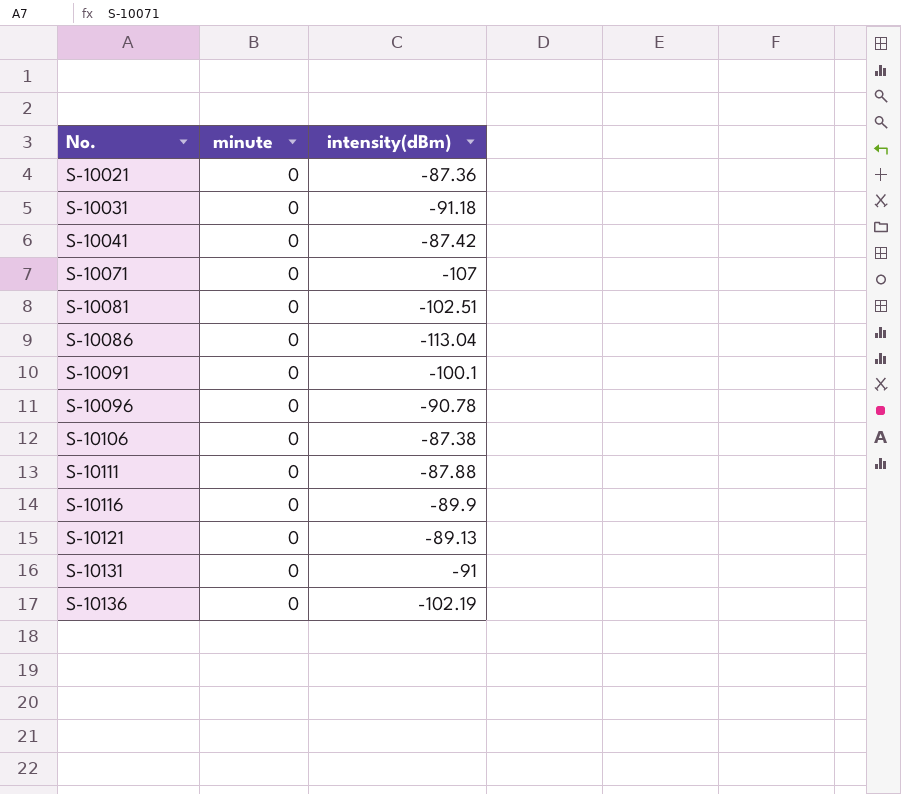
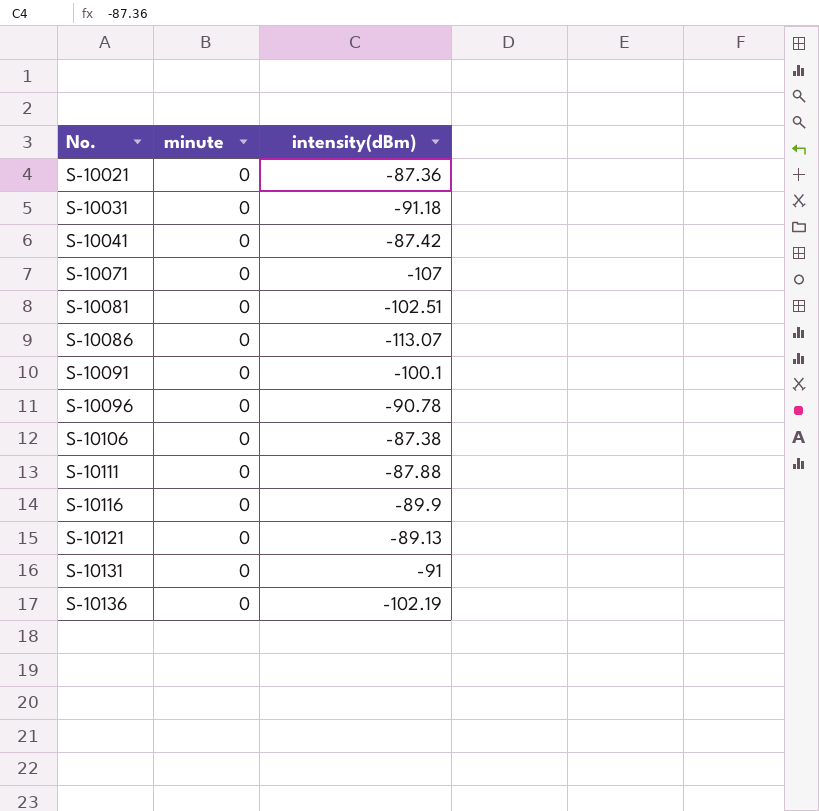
S-10086 | intensity(dBm): -113.04 -> -113.07

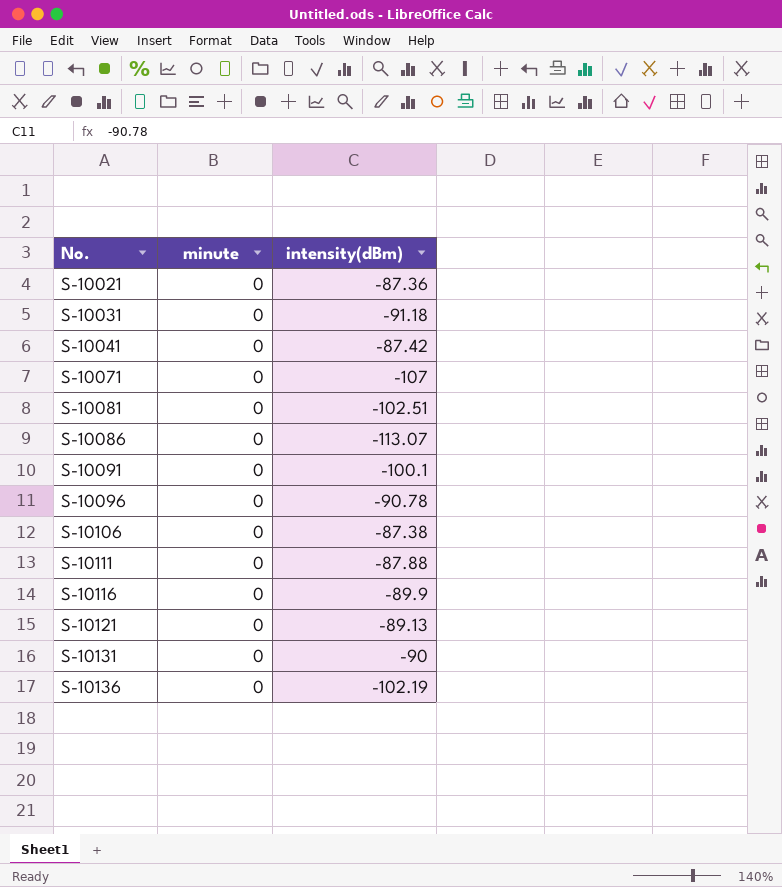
S-10131 | intensity(dBm): -91 -> -90

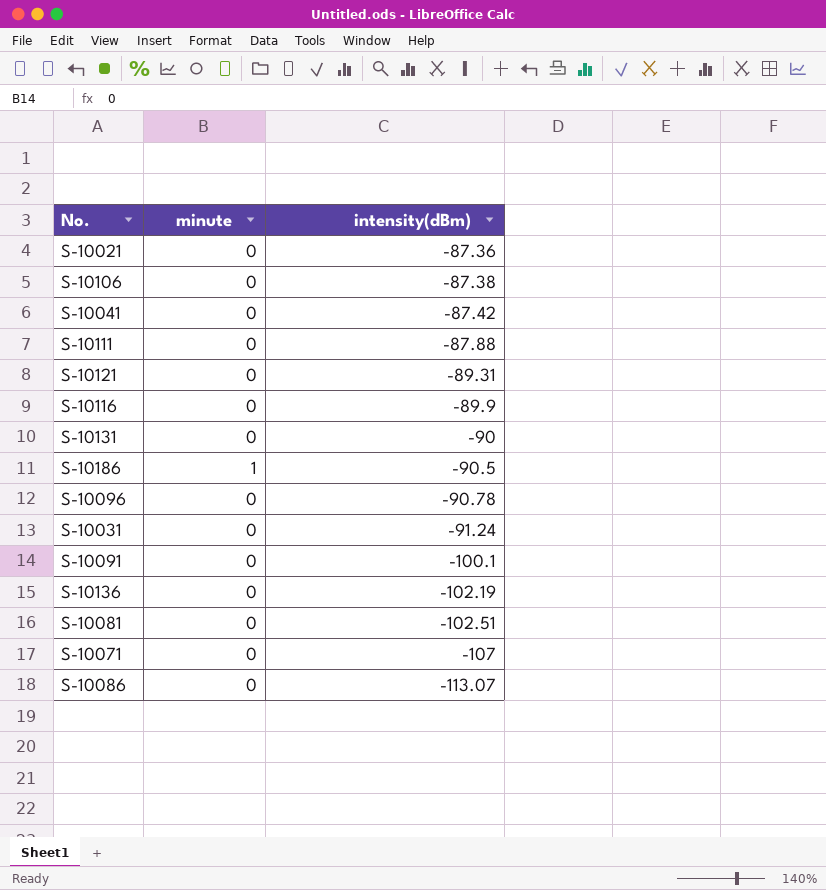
row order: No. ascending -> intensity(dBm) descending
S-10121 | intensity(dBm): -89.13 -> -89.31
row S-10186: none -> 1 | -90.5
S-10031 | intensity(dBm): -91.18 -> -91.24

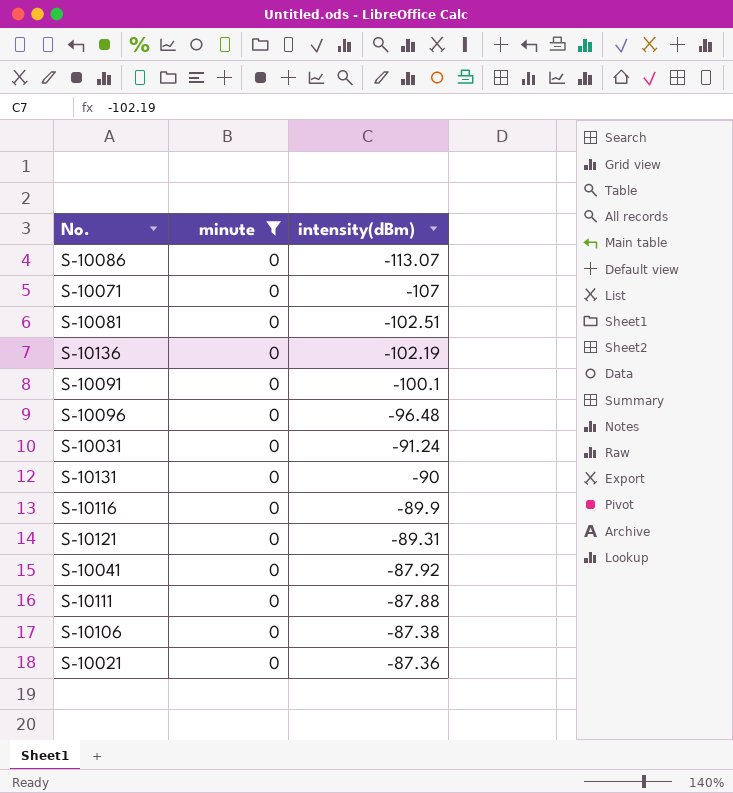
filter: none -> minute = 0
row order: intensity(dBm) descending -> intensity(dBm) ascending
S-10096 | intensity(dBm): -90.78 -> -96.48
S-10041 | intensity(dBm): -87.42 -> -87.92

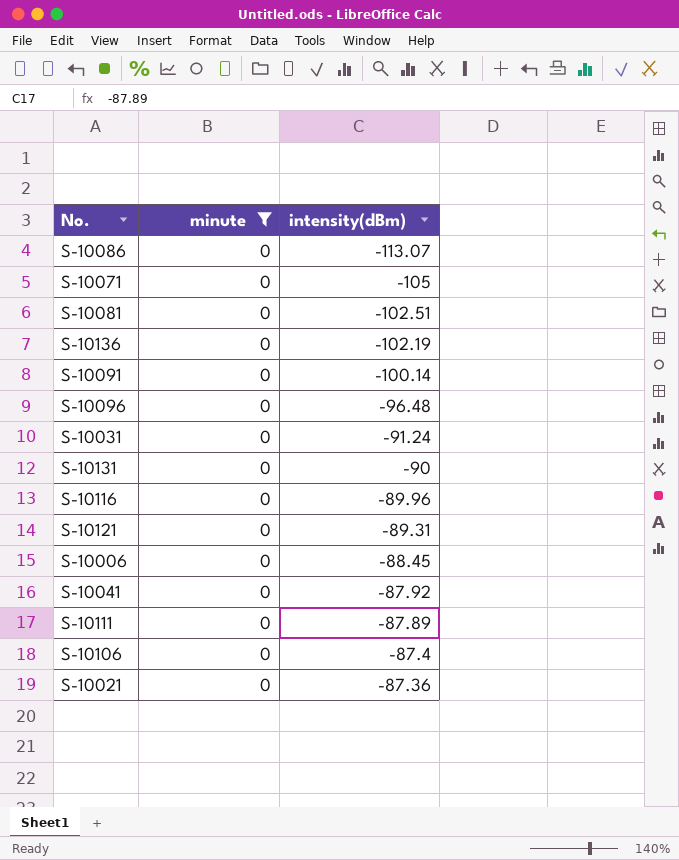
S-10071 | intensity(dBm): -107 -> -105
S-10091 | intensity(dBm): -100.1 -> -100.14
S-10116 | intensity(dBm): -89.9 -> -89.96
row S-10006: none -> 0 | -88.45
S-10111 | intensity(dBm): -87.88 -> -87.89
S-10106 | intensity(dBm): -87.38 -> -87.4

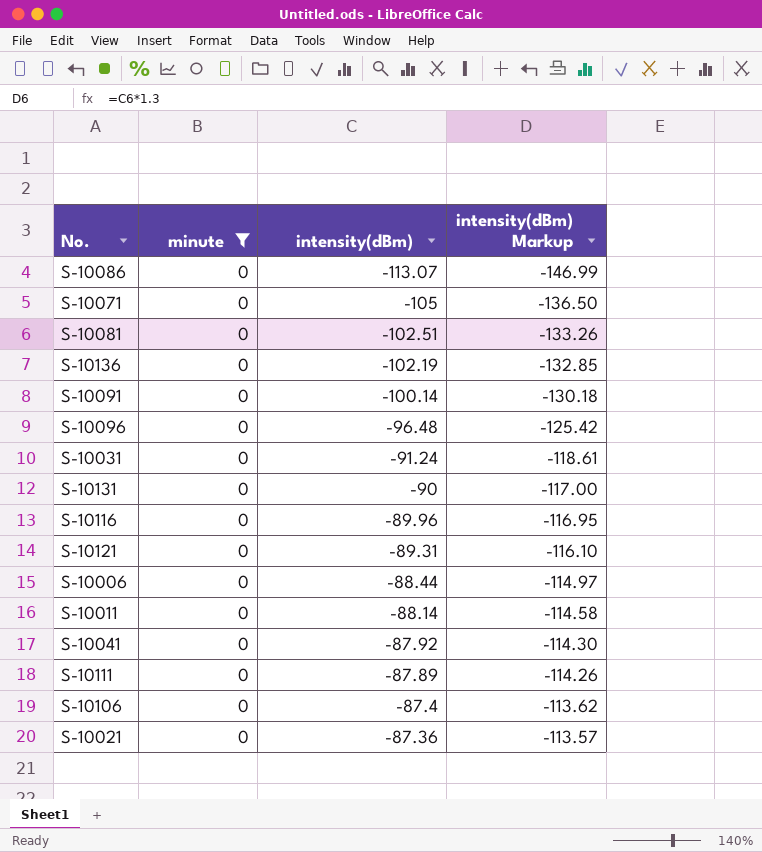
column intensity(dBm) Markup | formula: none -> [intensity(dBm)] * 1.3
S-10006 | intensity(dBm): -88.45 -> -88.44
row S-10011: none -> 0 | -88.14 | -114.58

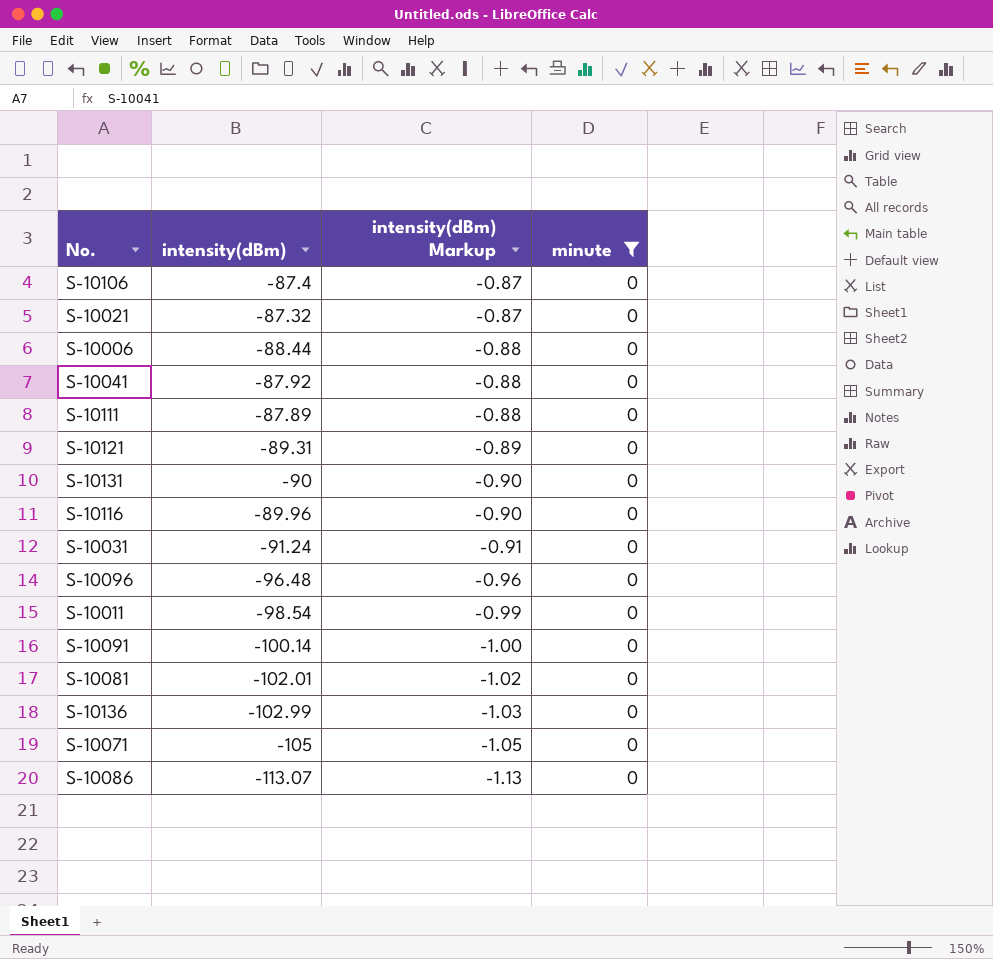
row order: intensity(dBm) ascending -> intensity(dBm) Markup descending
column intensity(dBm) Markup | formula: [intensity(dBm)] * 1.3 -> [intensity(dBm)] * 0.01
column minute | position: 2 -> 4
S-10021 | intensity(dBm): -87.36 -> -87.32
S-10011 | intensity(dBm): -88.14 -> -98.54
S-10081 | intensity(dBm): -102.51 -> -102.01
S-10136 | intensity(dBm): -102.19 -> -102.99

